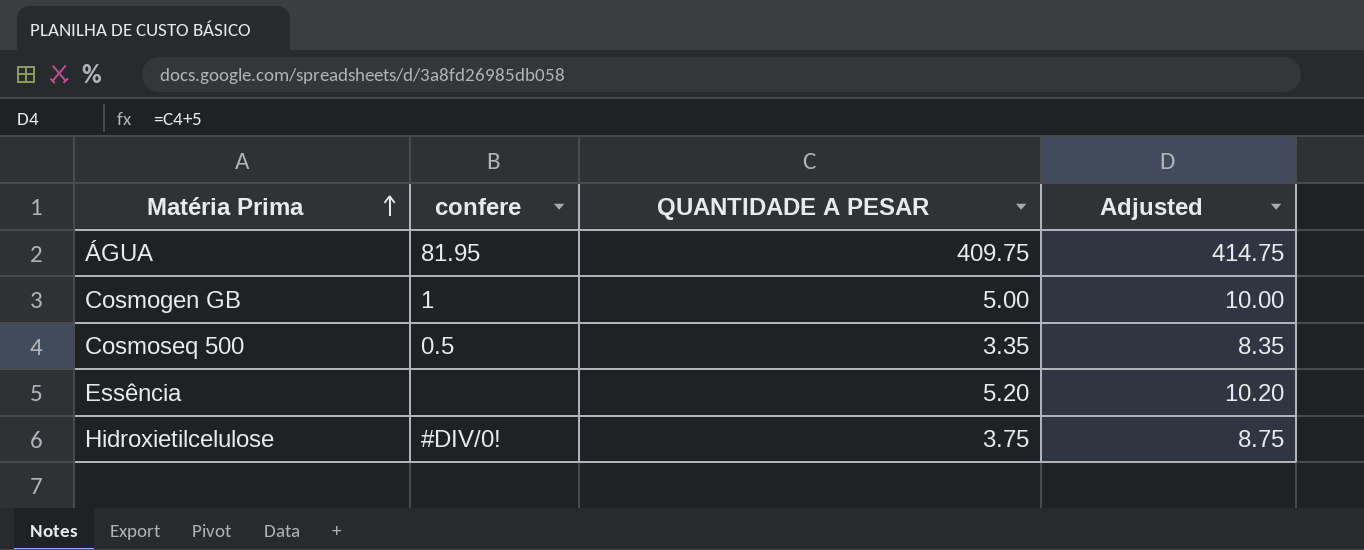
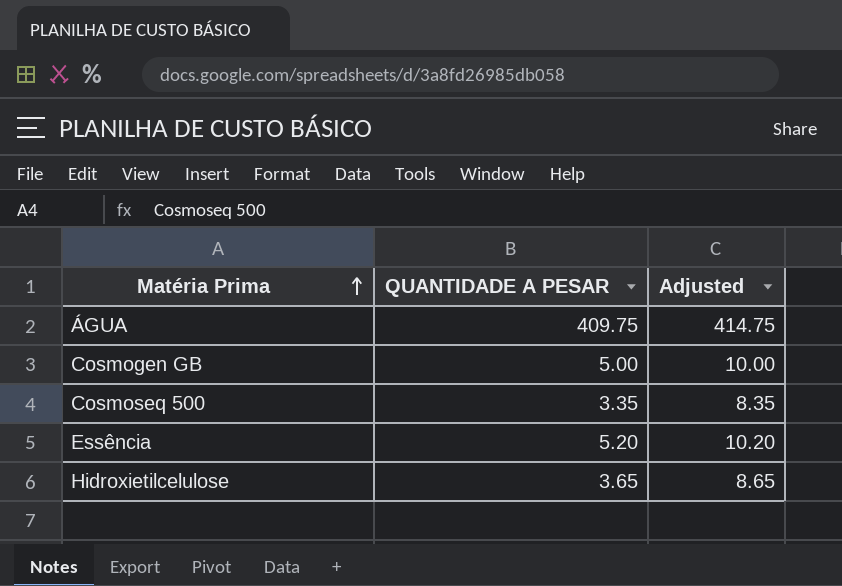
column confere | position: 2 -> none
Hidroxietilcelulose | QUANTIDADE A PESAR: 3.75 -> 3.65
Hidroxietilcelulose | Adjusted: 8.75 -> 8.65

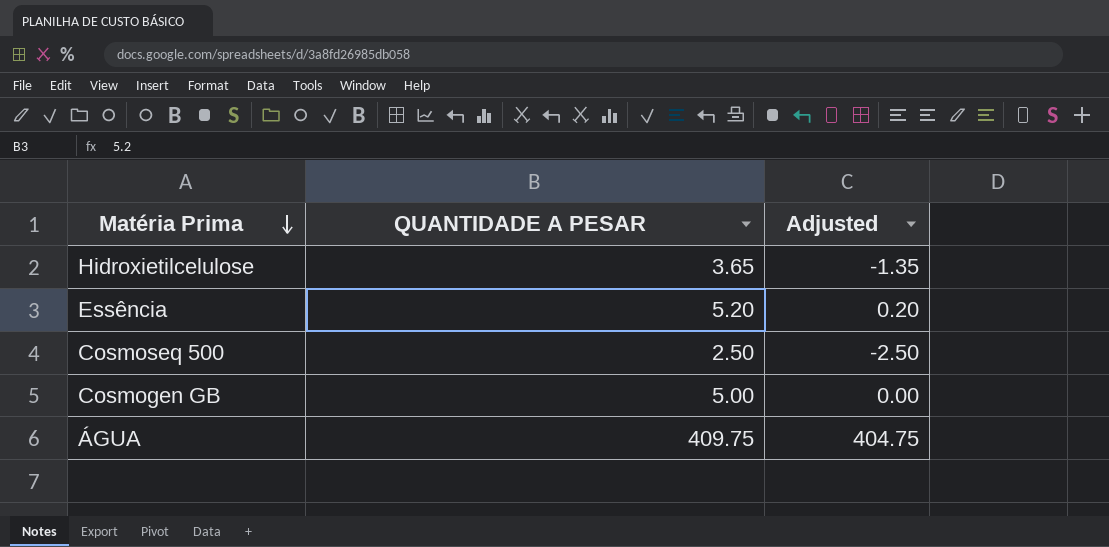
row order: Matéria Prima ascending -> Matéria Prima descending
column Adjusted | formula: [QUANTIDADE A PESAR] + 5 -> [QUANTIDADE A PESAR] - 5
Cosmoseq 500 | QUANTIDADE A PESAR: 3.35 -> 2.50

